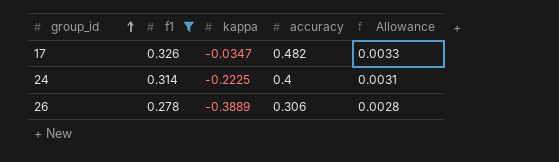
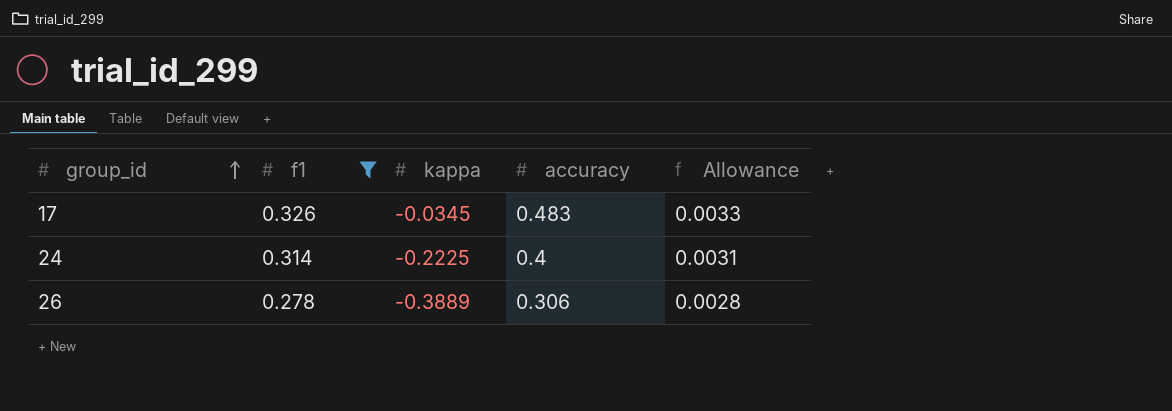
17 | kappa: -0.0347 -> -0.0345
17 | accuracy: 0.482 -> 0.483

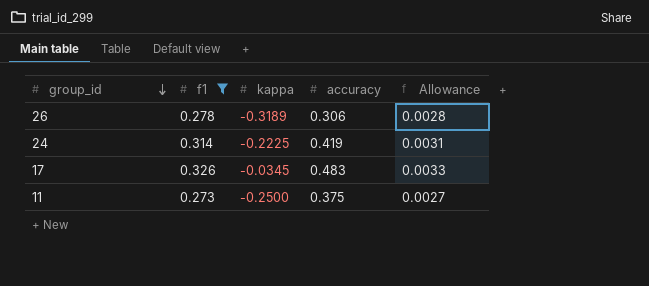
row order: group_id ascending -> group_id descending
26 | kappa: -0.3889 -> -0.3189
24 | accuracy: 0.4 -> 0.419
row 11: none -> 0.273 | -0.2500 | 0.375 | 0.0027

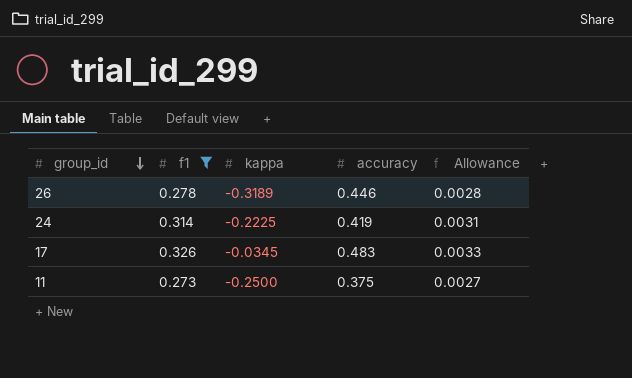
26 | accuracy: 0.306 -> 0.446

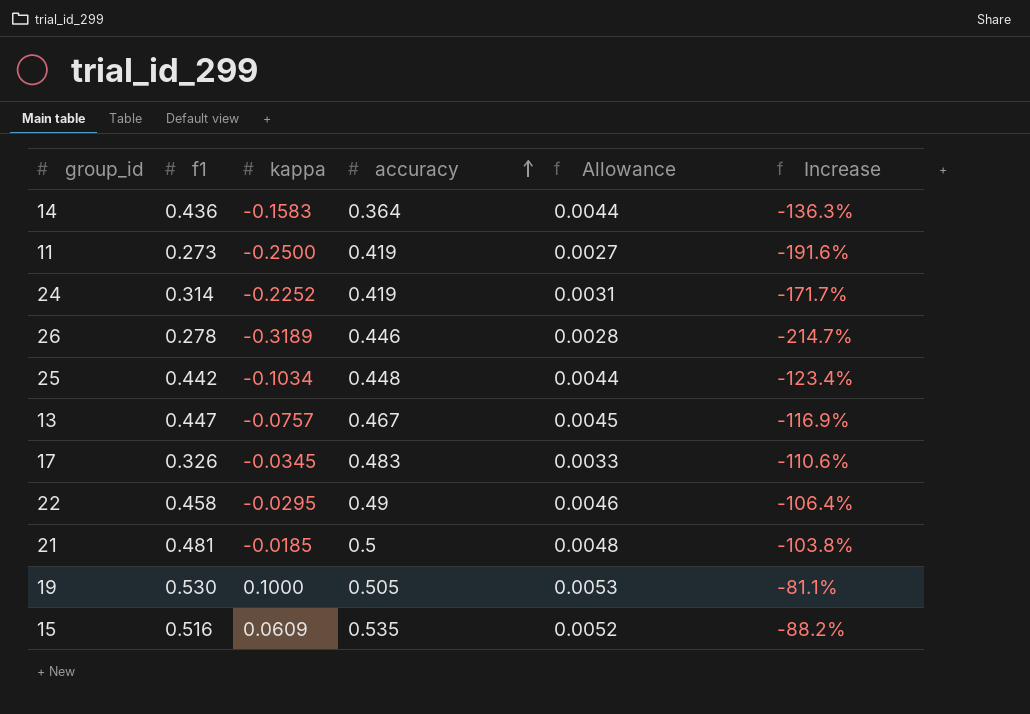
filter: f1 <= 0.326 -> none
row order: group_id descending -> accuracy ascending
column Increase | formula: none -> ([kappa] - [f1]) / [f1]
11 | accuracy: 0.375 -> 0.419
24 | kappa: -0.2225 -> -0.2252

